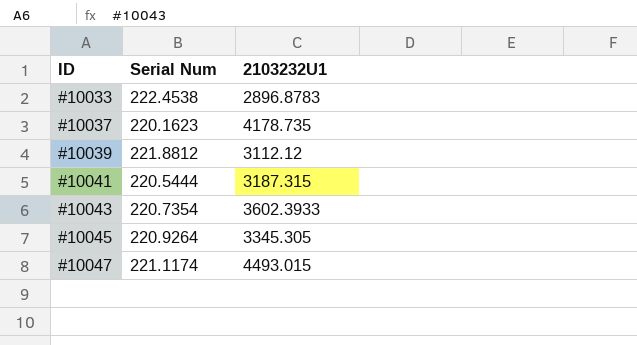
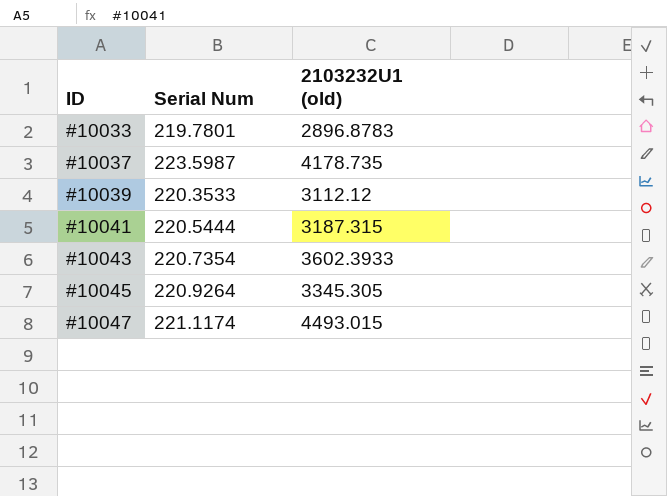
column name: 2103232U1 -> 2103232U1 (old)
#10033 | Serial Num: 222.4538 -> 219.7801
#10037 | Serial Num: 220.1623 -> 223.5987
#10039 | Serial Num: 221.8812 -> 220.3533

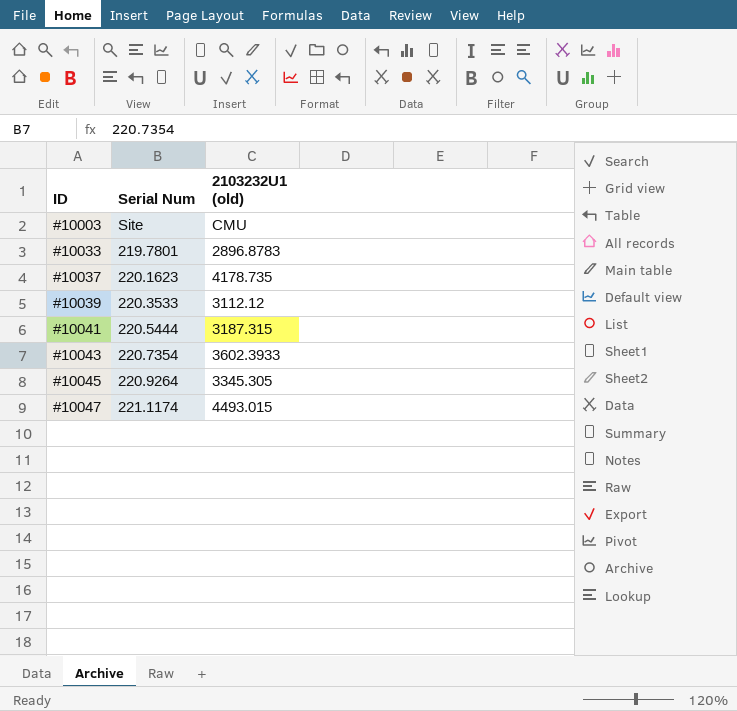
row #10003: none -> Site | CMU
#10037 | Serial Num: 223.5987 -> 220.1623

